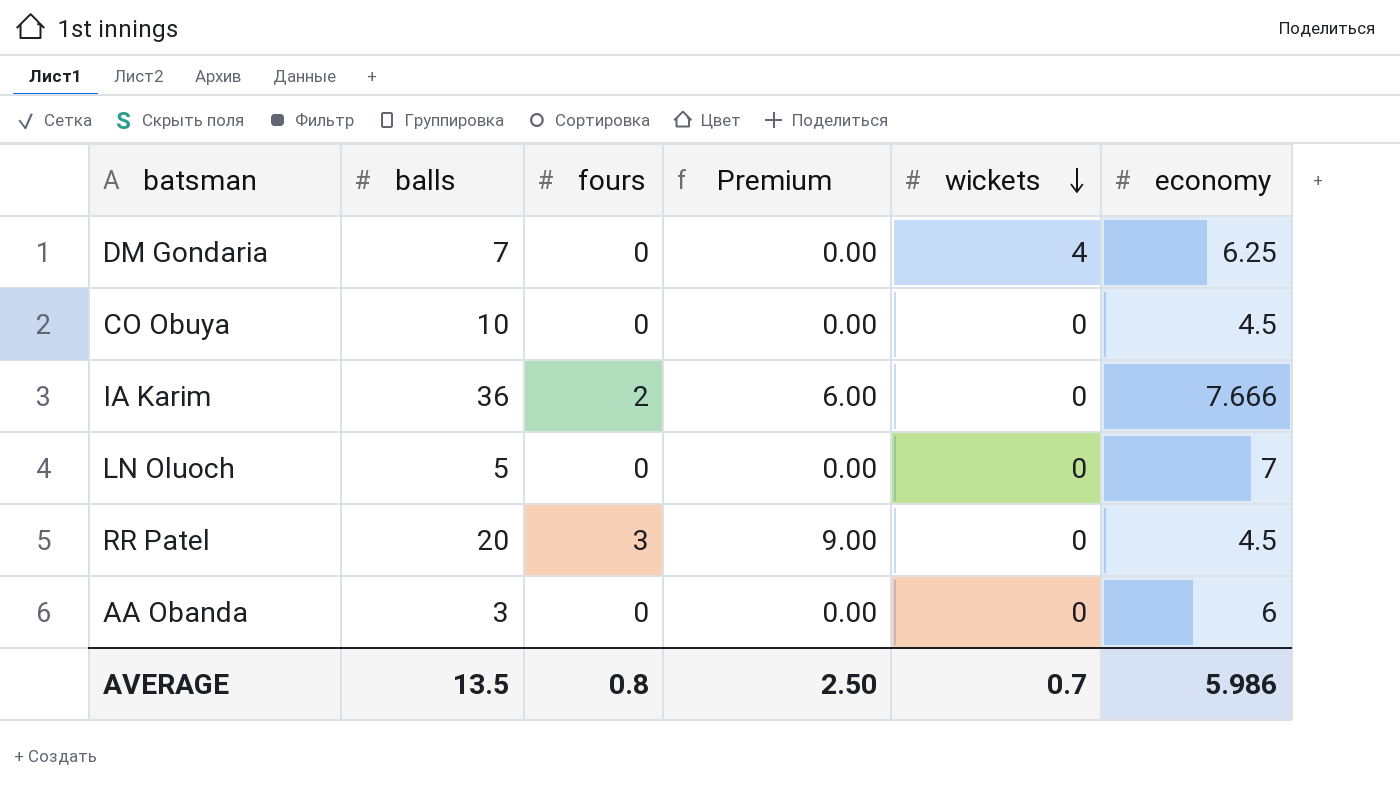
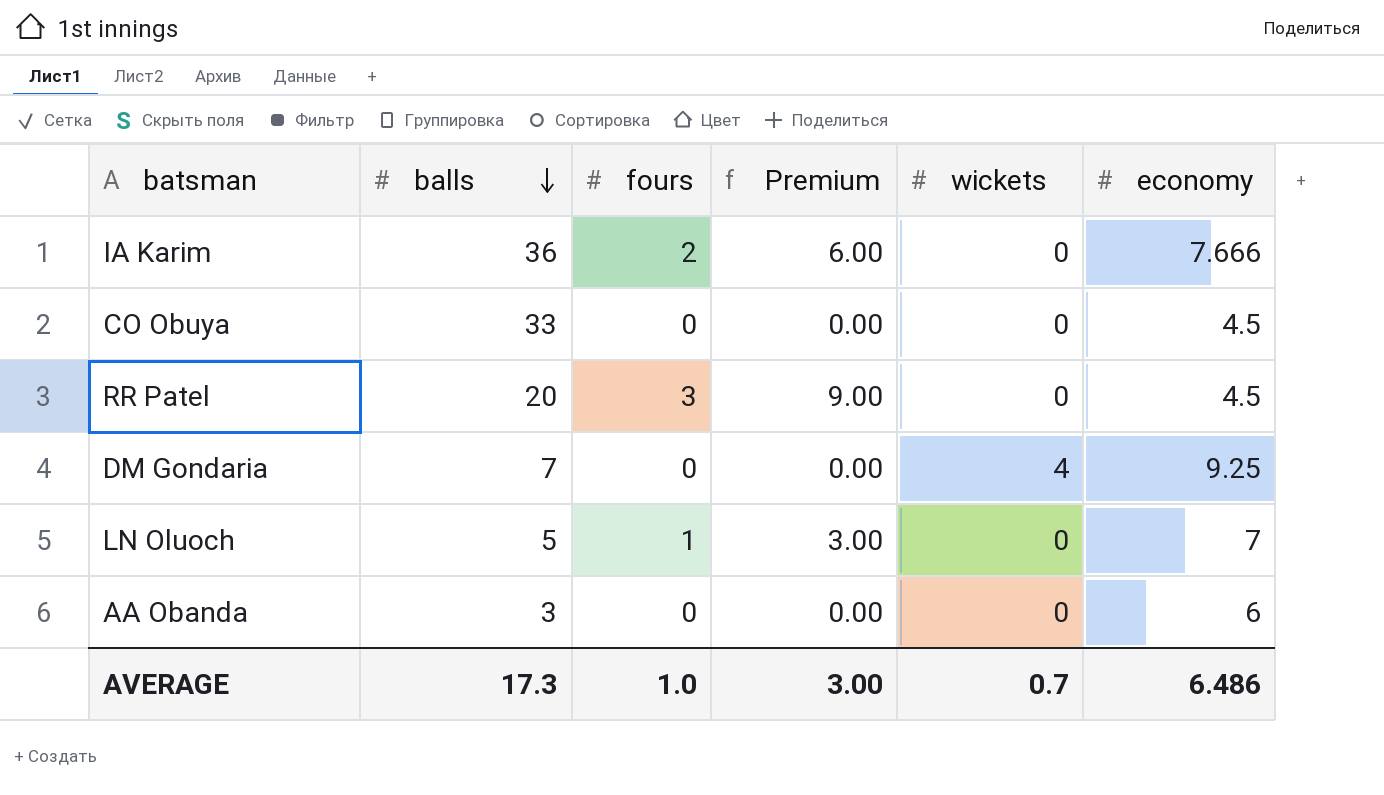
row order: wickets descending -> balls descending
CO Obuya | balls: 10 -> 33
DM Gondaria | economy: 6.25 -> 9.25
LN Oluoch | fours: 0 -> 1
LN Oluoch | Premium: 0.00 -> 3.00
AVERAGE | balls: 13.5 -> 17.3
AVERAGE | fours: 0.8 -> 1.0
AVERAGE | Premium: 2.50 -> 3.00
AVERAGE | economy: 5.986 -> 6.486

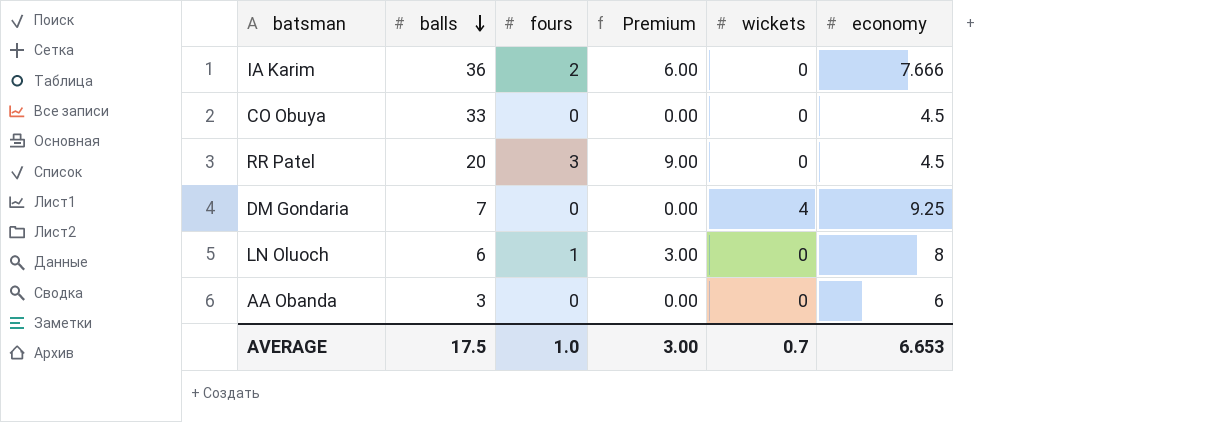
LN Oluoch | balls: 5 -> 6
LN Oluoch | economy: 7 -> 8
AVERAGE | balls: 17.3 -> 17.5
AVERAGE | economy: 6.486 -> 6.653

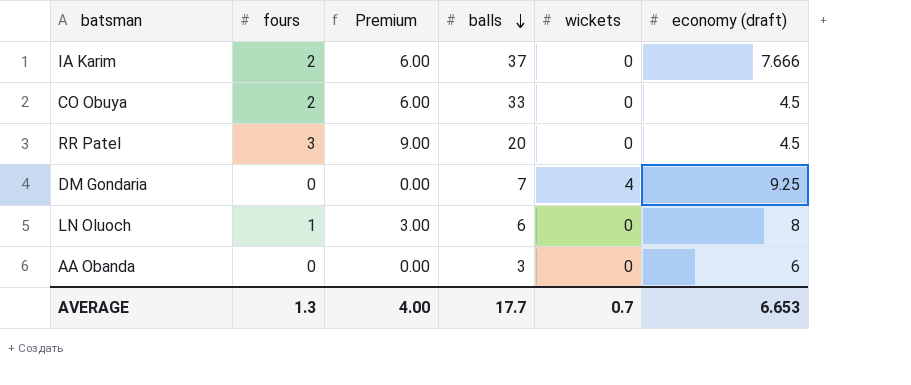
column balls | position: 2 -> 4
column name: economy -> economy (draft)
IA Karim | balls: 36 -> 37
CO Obuya | fours: 0 -> 2
CO Obuya | Premium: 0.00 -> 6.00
AVERAGE | fours: 1.0 -> 1.3
AVERAGE | Premium: 3.00 -> 4.00
AVERAGE | balls: 17.5 -> 17.7

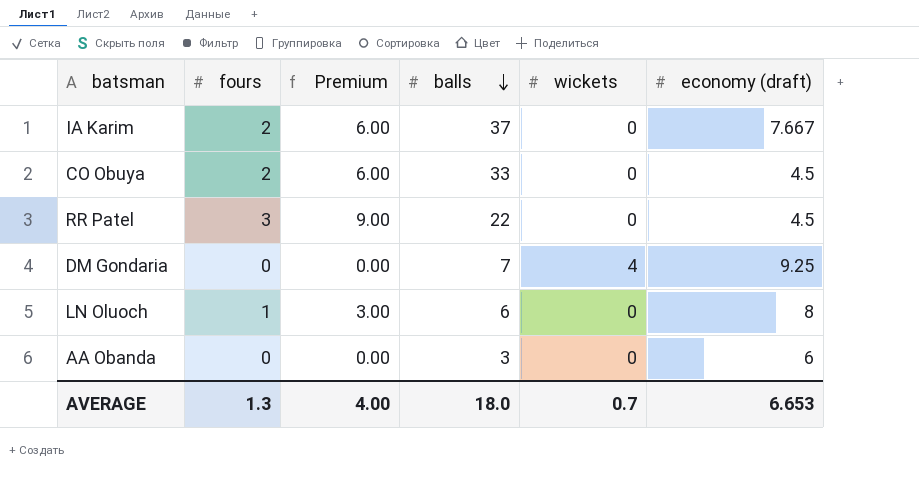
IA Karim | economy (draft): 7.666 -> 7.667
RR Patel | balls: 20 -> 22
AVERAGE | balls: 17.7 -> 18.0

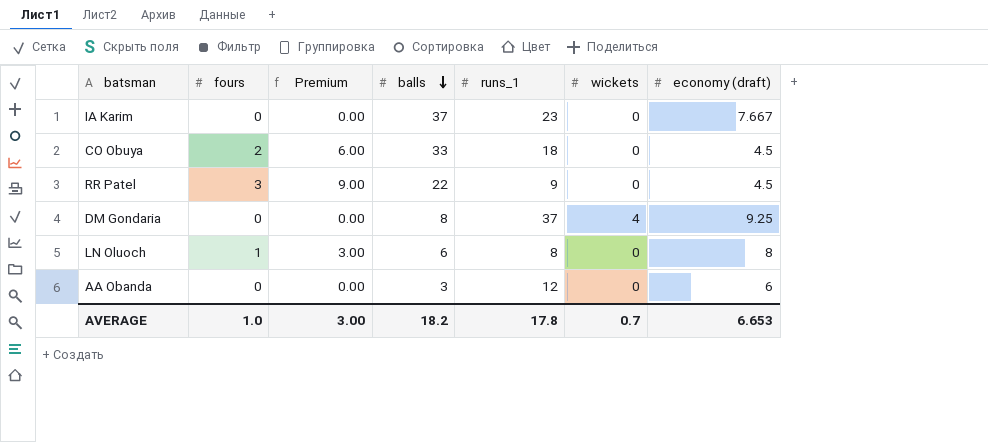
column runs_1 | position: none -> 5
IA Karim | fours: 2 -> 0
IA Karim | Premium: 6.00 -> 0.00
DM Gondaria | balls: 7 -> 8
AVERAGE | fours: 1.3 -> 1.0
AVERAGE | Premium: 4.00 -> 3.00
AVERAGE | balls: 18.0 -> 18.2

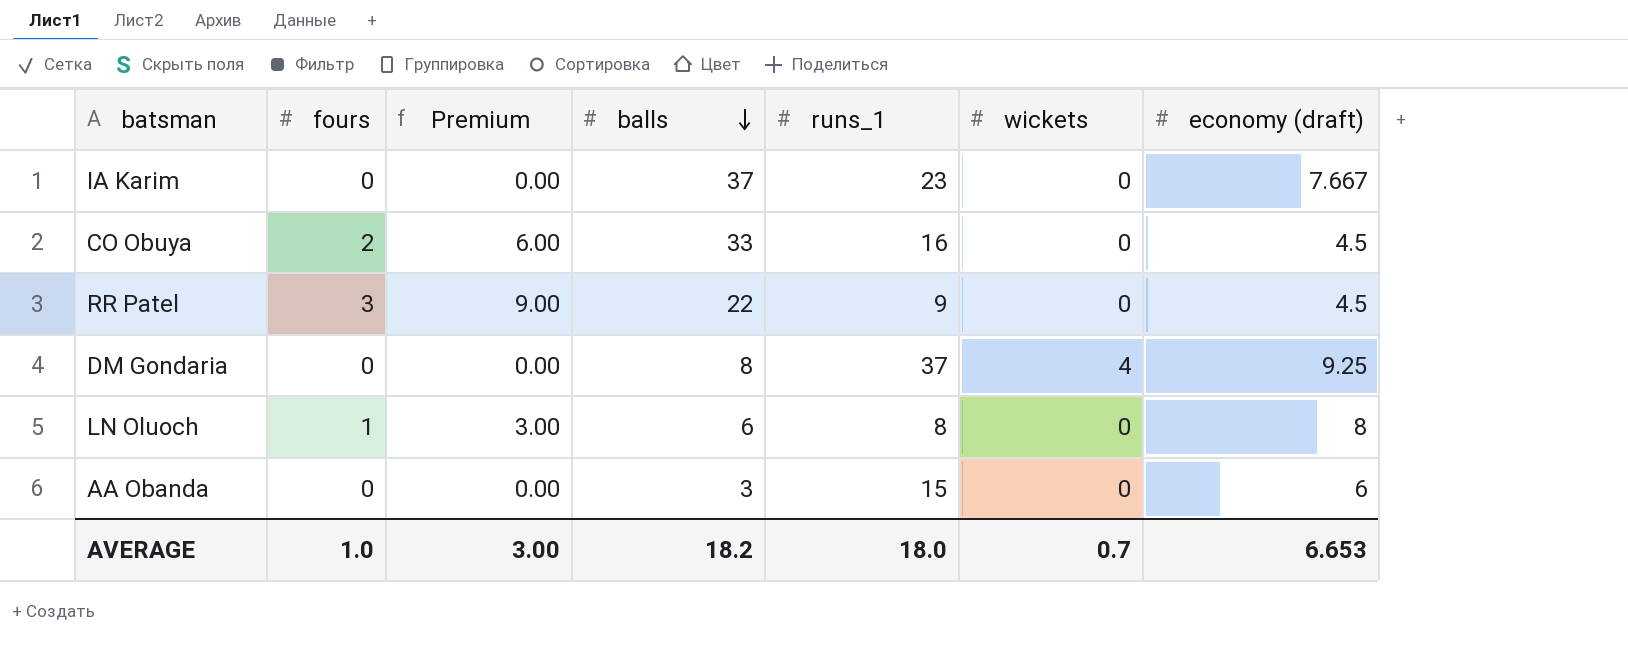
CO Obuya | runs_1: 18 -> 16
AA Obanda | runs_1: 12 -> 15
AVERAGE | runs_1: 17.8 -> 18.0

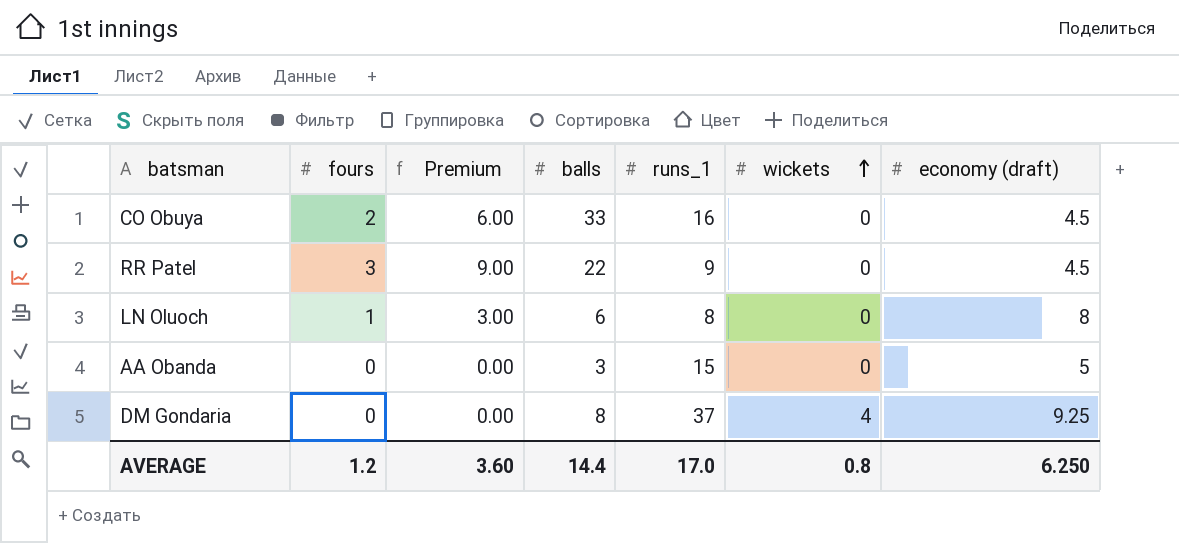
row order: balls descending -> wickets ascending
row IA Karim: 0 | 0.00 | 37 | 23 | 0 | 7.667 -> none
AA Obanda | economy (draft): 6 -> 5
AVERAGE | fours: 1.0 -> 1.2
AVERAGE | Premium: 3.00 -> 3.60
AVERAGE | balls: 18.2 -> 14.4
AVERAGE | runs_1: 18.0 -> 17.0
AVERAGE | wickets: 0.7 -> 0.8
AVERAGE | economy (draft): 6.653 -> 6.250

